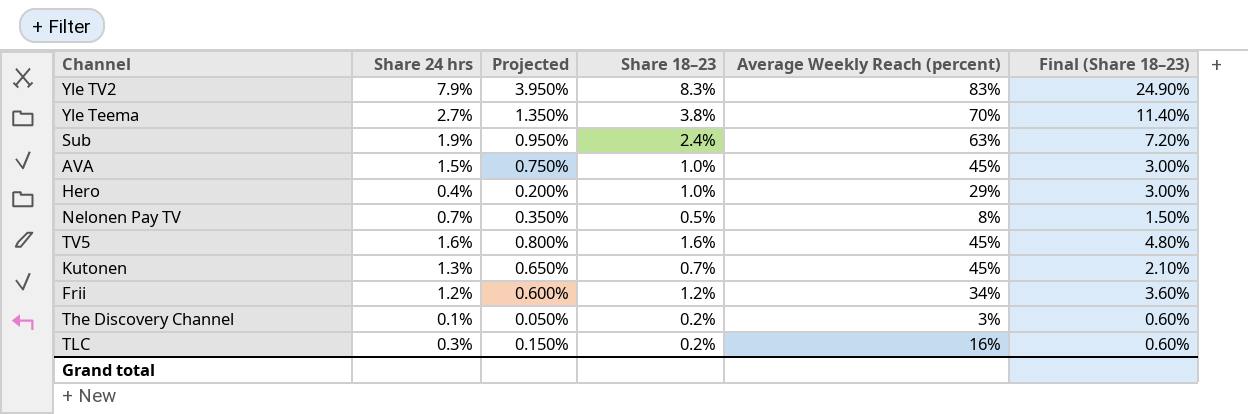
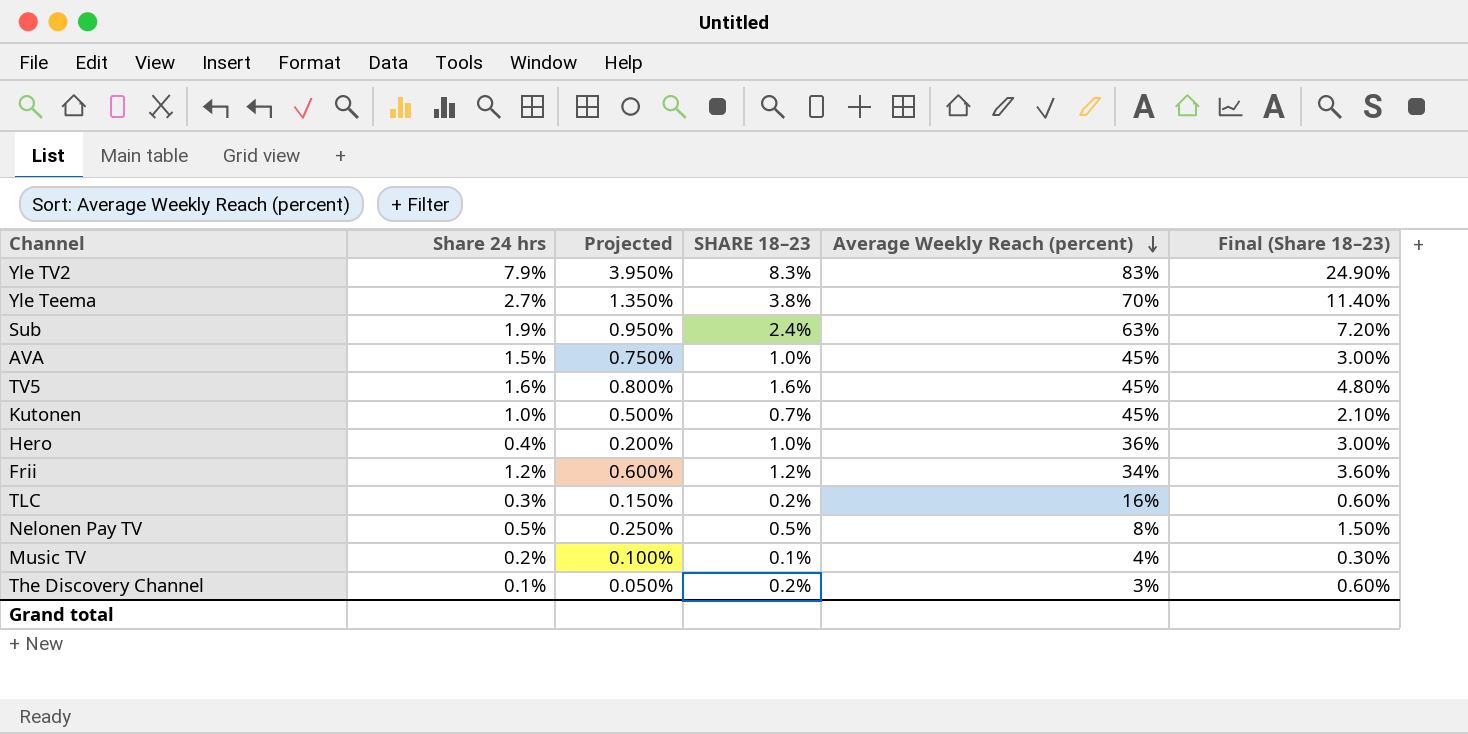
row order: none -> Average Weekly Reach (percent) descending
column name: Share 18–23 -> SHARE 18–23
Kutonen | Share 24 hrs: 1.3% -> 1.0%
Kutonen | Projected: 0.650% -> 0.500%
Hero | Average Weekly Reach (percent): 29% -> 36%
Nelonen Pay TV | Share 24 hrs: 0.7% -> 0.5%
Nelonen Pay TV | Projected: 0.350% -> 0.250%
row Music TV: none -> 0.2% | 0.100% | 0.1% | 4% | 0.30%

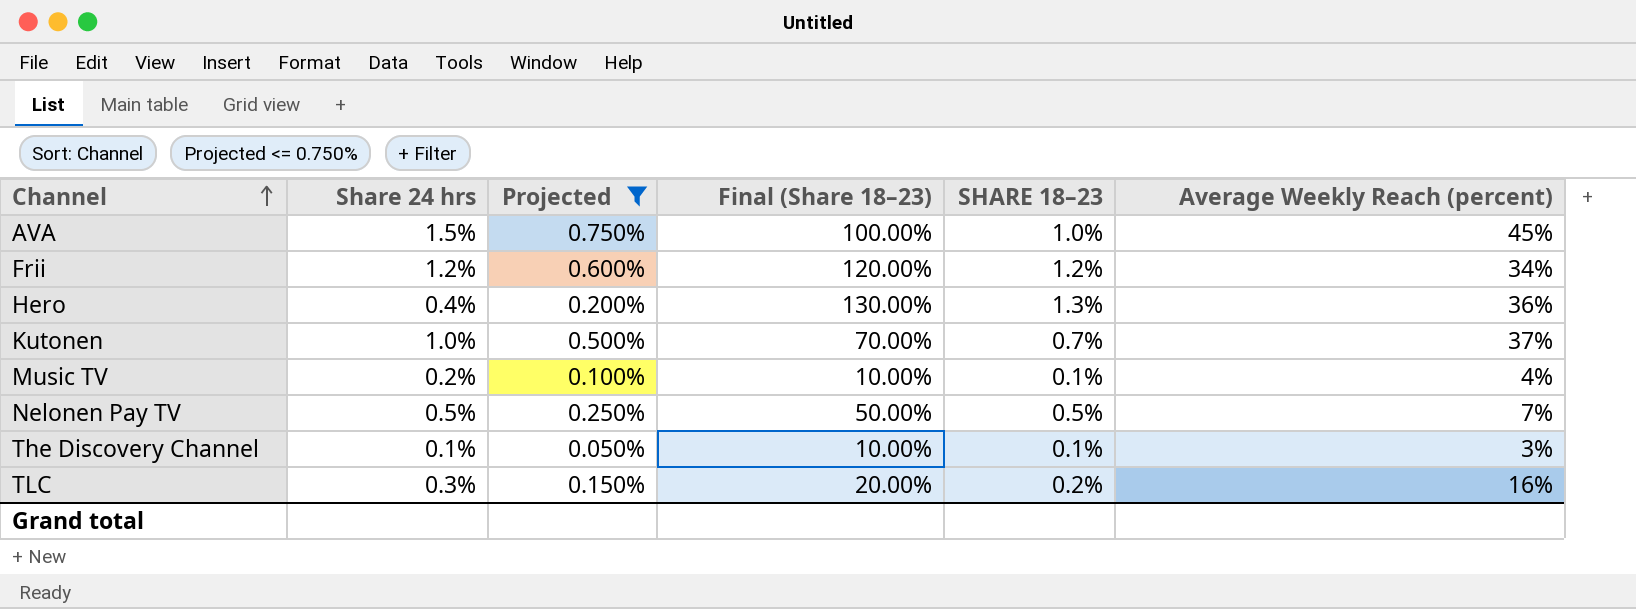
filter: none -> Projected <= 0.750%
row order: Average Weekly Reach (percent) descending -> Channel ascending
column Final (Share 18–23) | formula: [SHARE 18–23] * 3 -> [SHARE 18–23] * 100
column Final (Share 18–23) | position: 6 -> 4
Hero | SHARE 18–23: 1.0% -> 1.3%
Kutonen | Average Weekly Reach (percent): 45% -> 37%
Nelonen Pay TV | Average Weekly Reach (percent): 8% -> 7%
The Discovery Channel | SHARE 18–23: 0.2% -> 0.1%

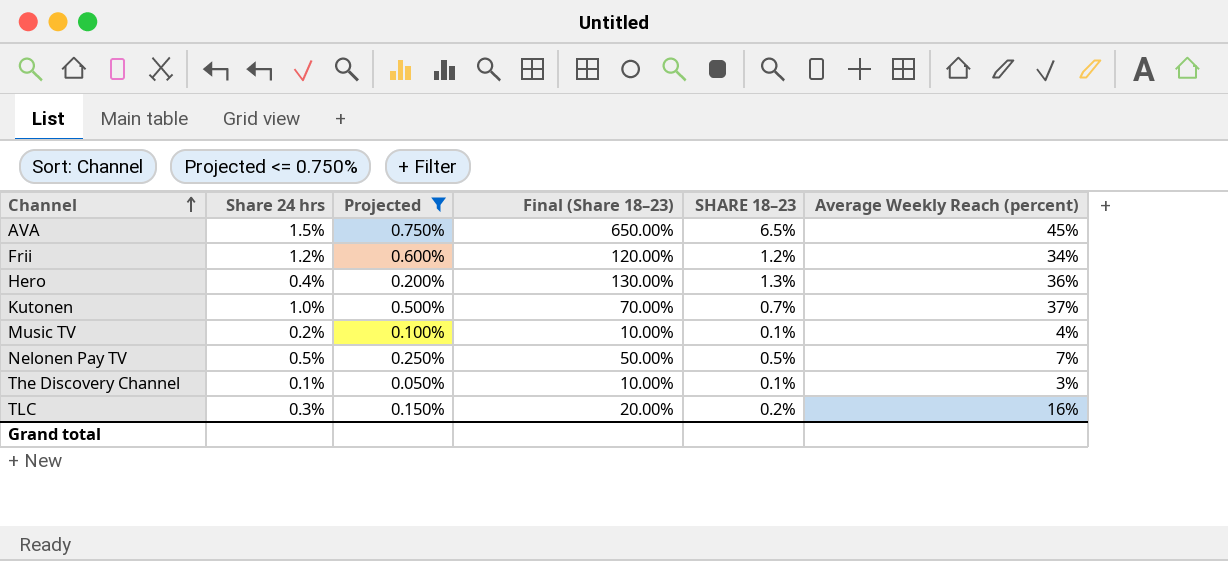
AVA | Final (Share 18–23): 100.00% -> 650.00%
AVA | SHARE 18–23: 1.0% -> 6.5%

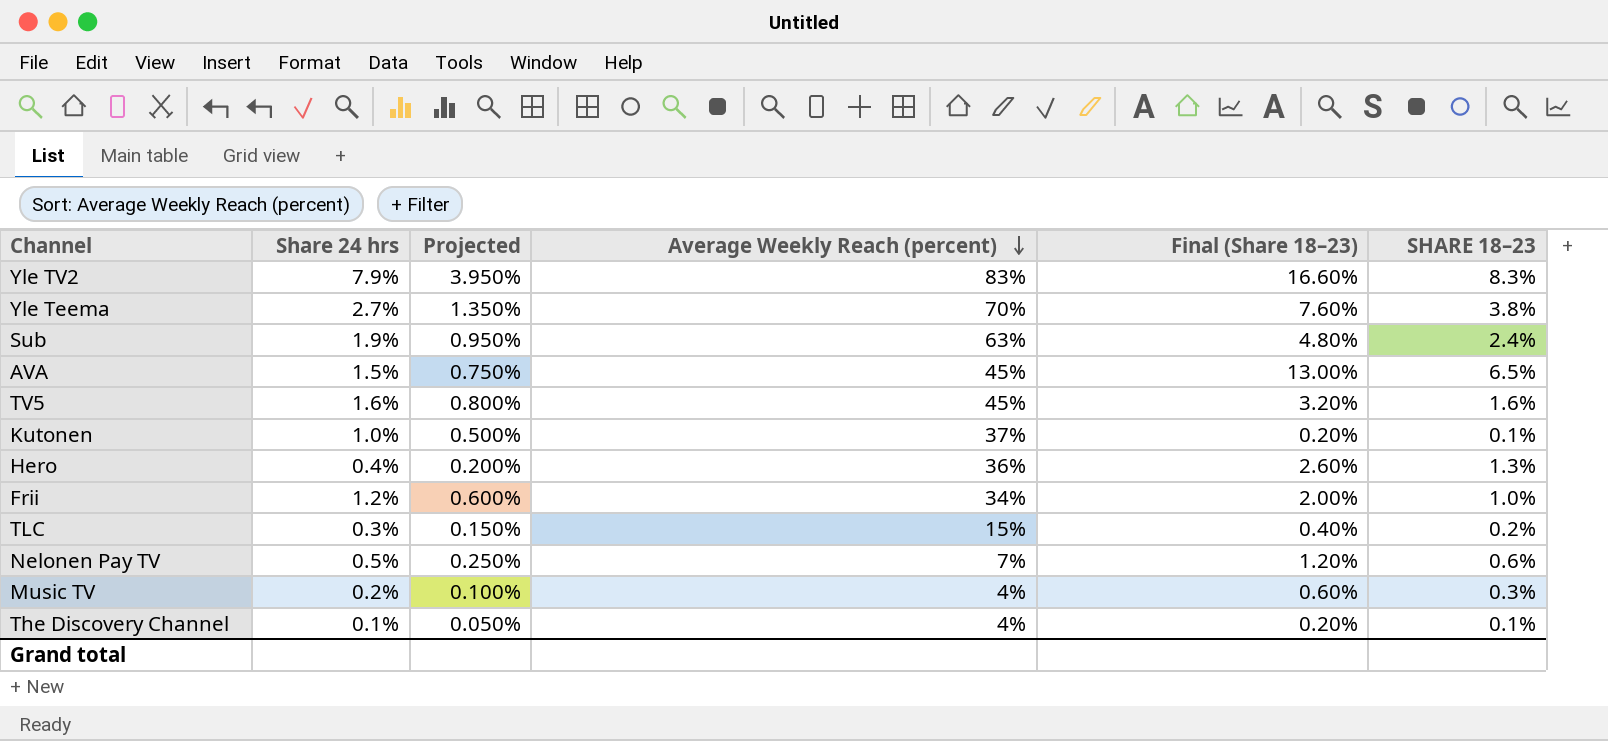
filter: Projected <= 0.750% -> none
row order: Channel ascending -> Average Weekly Reach (percent) descending
column Average Weekly Reach (percent) | position: 6 -> 4
column Final (Share 18–23) | formula: [SHARE 18–23] * 100 -> [SHARE 18–23] * 2
Kutonen | SHARE 18–23: 0.7% -> 0.1%
Frii | SHARE 18–23: 1.2% -> 1.0%
TLC | Average Weekly Reach (percent): 16% -> 15%
Nelonen Pay TV | SHARE 18–23: 0.5% -> 0.6%
Music TV | SHARE 18–23: 0.1% -> 0.3%
The Discovery Channel | Average Weekly Reach (percent): 3% -> 4%

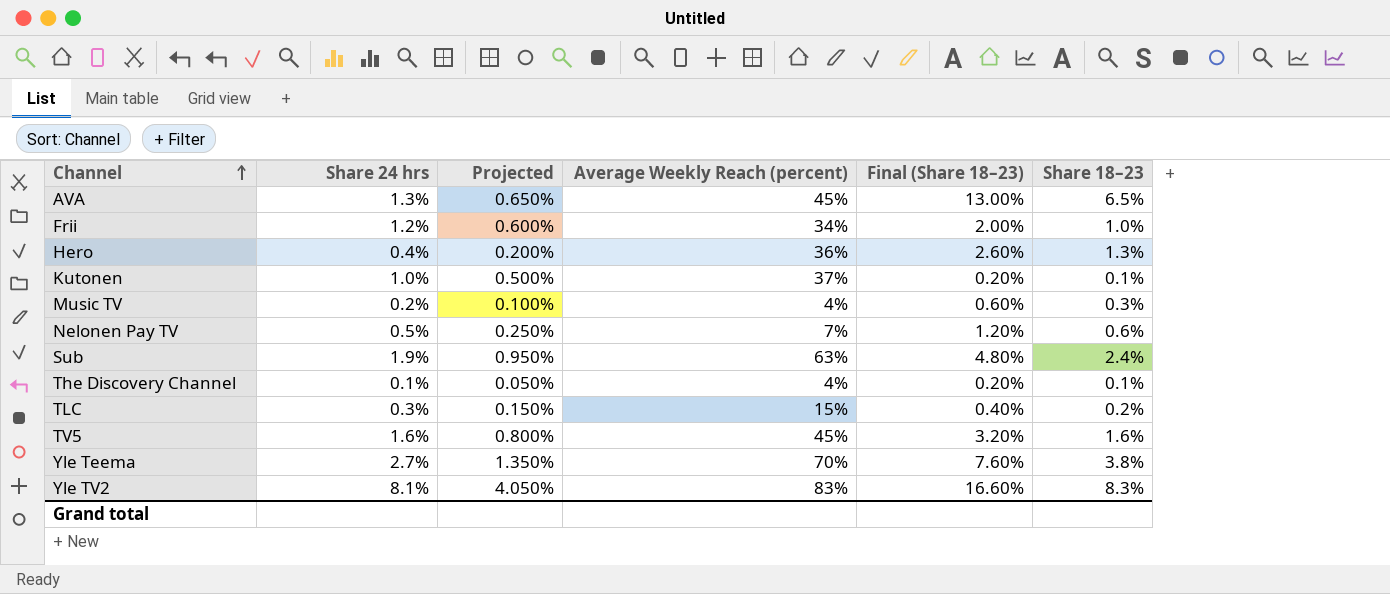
row order: Average Weekly Reach (percent) descending -> Channel ascending
column name: SHARE 18–23 -> Share 18–23
AVA | Share 24 hrs: 1.5% -> 1.3%
AVA | Projected: 0.750% -> 0.650%
Yle TV2 | Share 24 hrs: 7.9% -> 8.1%
Yle TV2 | Projected: 3.950% -> 4.050%

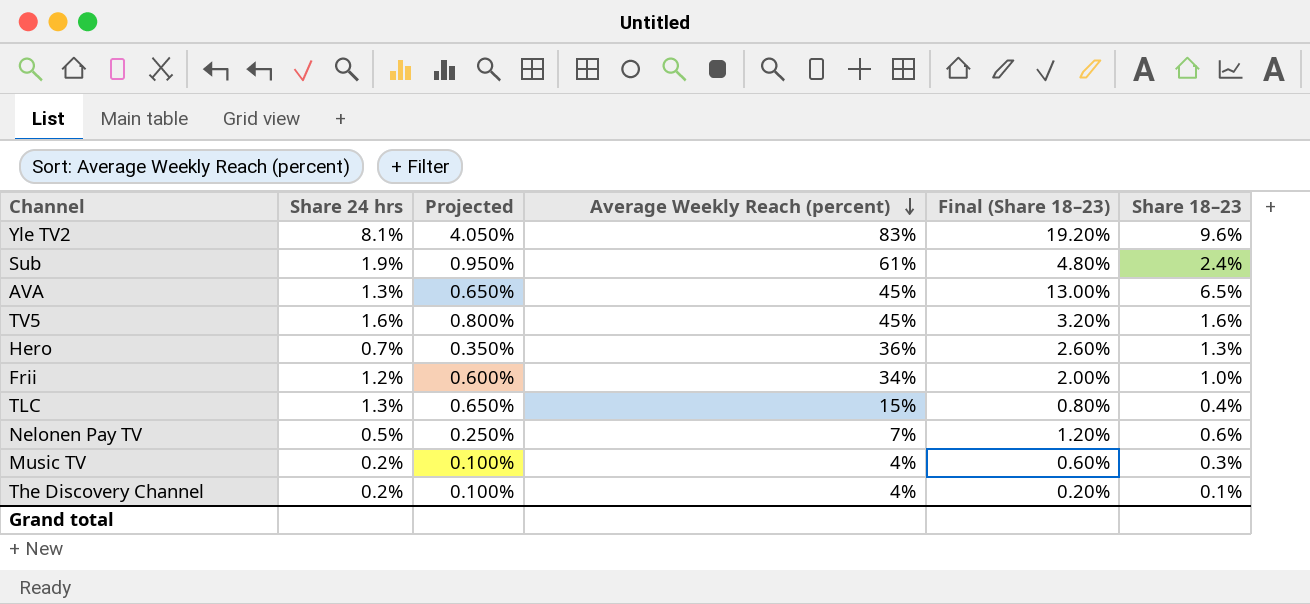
row order: Channel ascending -> Average Weekly Reach (percent) descending
row Kutonen: 1.0% | 0.500% | 37% | 0.20% | 0.1% -> none
row Yle Teema: 2.7% | 1.350% | 70% | 7.60% | 3.8% -> none
Yle TV2 | Final (Share 18–23): 16.60% -> 19.20%
Yle TV2 | Share 18–23: 8.3% -> 9.6%
Sub | Average Weekly Reach (percent): 63% -> 61%
Hero | Share 24 hrs: 0.4% -> 0.7%
Hero | Projected: 0.200% -> 0.350%
TLC | Share 24 hrs: 0.3% -> 1.3%
TLC | Projected: 0.150% -> 0.650%
TLC | Final (Share 18–23): 0.40% -> 0.80%
TLC | Share 18–23: 0.2% -> 0.4%
The Discovery Channel | Share 24 hrs: 0.1% -> 0.2%
The Discovery Channel | Projected: 0.050% -> 0.100%

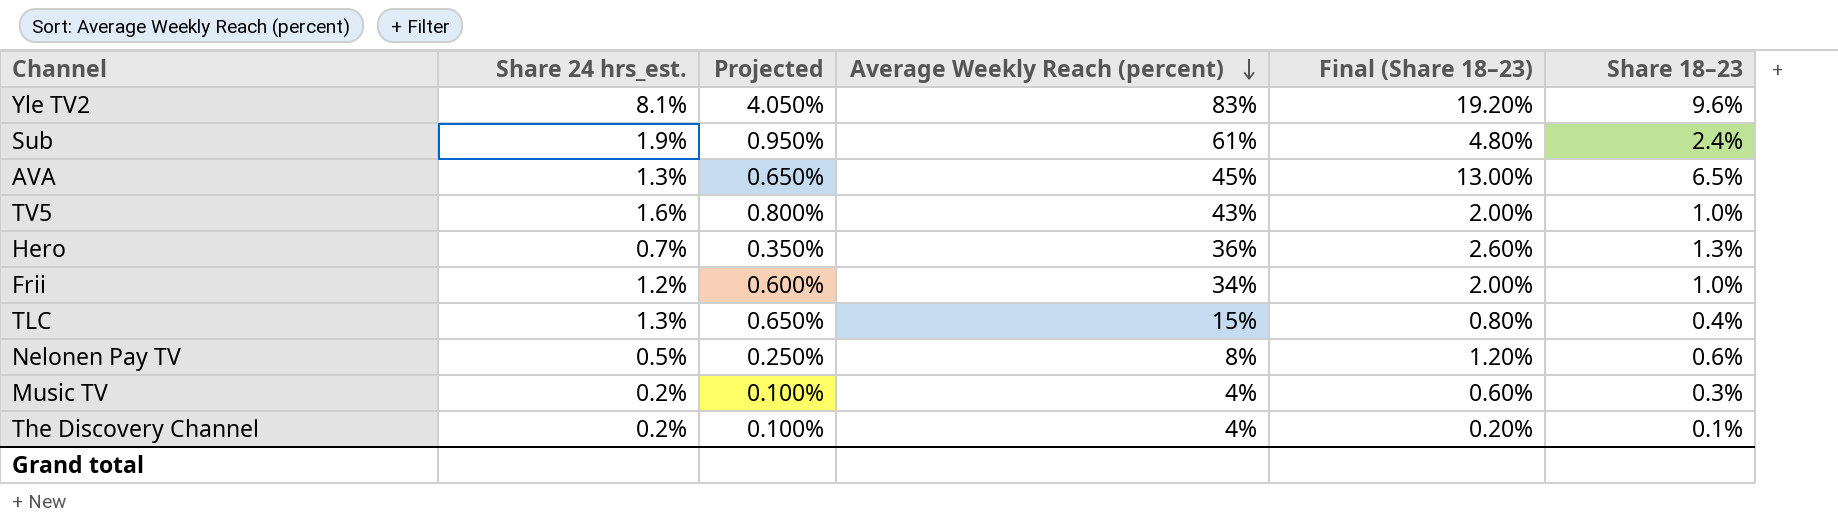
column name: Share 24 hrs -> Share 24 hrs_est.
TV5 | Average Weekly Reach (percent): 45% -> 43%
TV5 | Final (Share 18–23): 3.20% -> 2.00%
TV5 | Share 18–23: 1.6% -> 1.0%
Nelonen Pay TV | Average Weekly Reach (percent): 7% -> 8%

